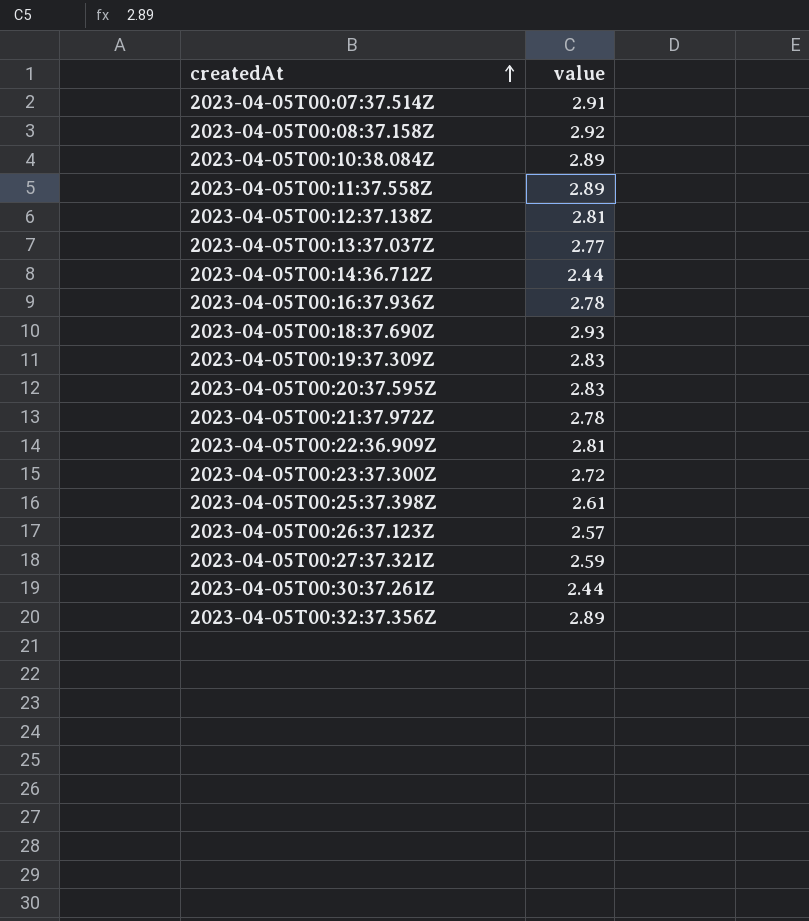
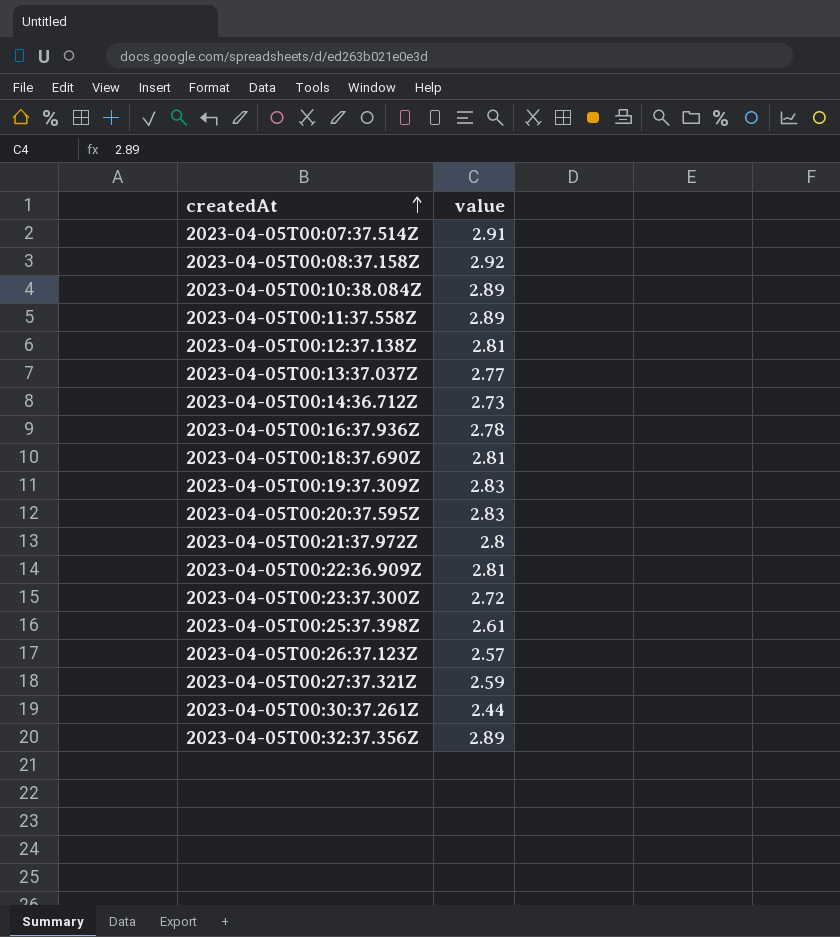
2023-04-05T00:14:36.712Z | value: 2.44 -> 2.73
2023-04-05T00:18:37.690Z | value: 2.93 -> 2.81
2023-04-05T00:21:37.972Z | value: 2.78 -> 2.8

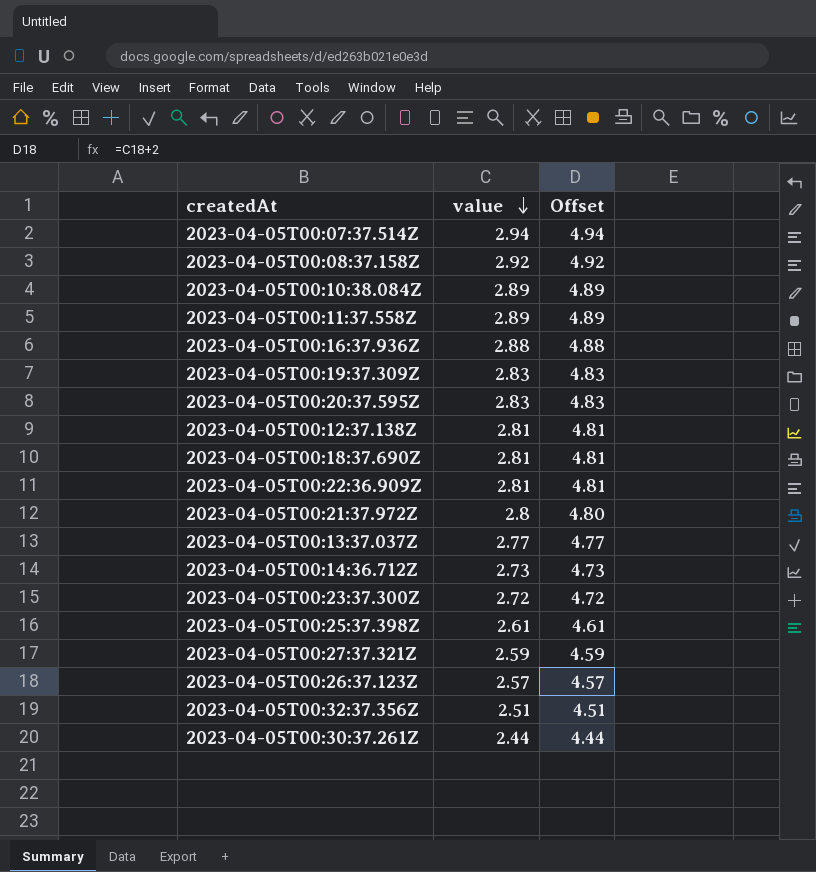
row order: createdAt ascending -> value descending
column Offset | formula: none -> [value] + 2
2023-04-05T00:07:37.514Z | value: 2.91 -> 2.94
2023-04-05T00:16:37.936Z | value: 2.78 -> 2.88
2023-04-05T00:32:37.356Z | value: 2.89 -> 2.51

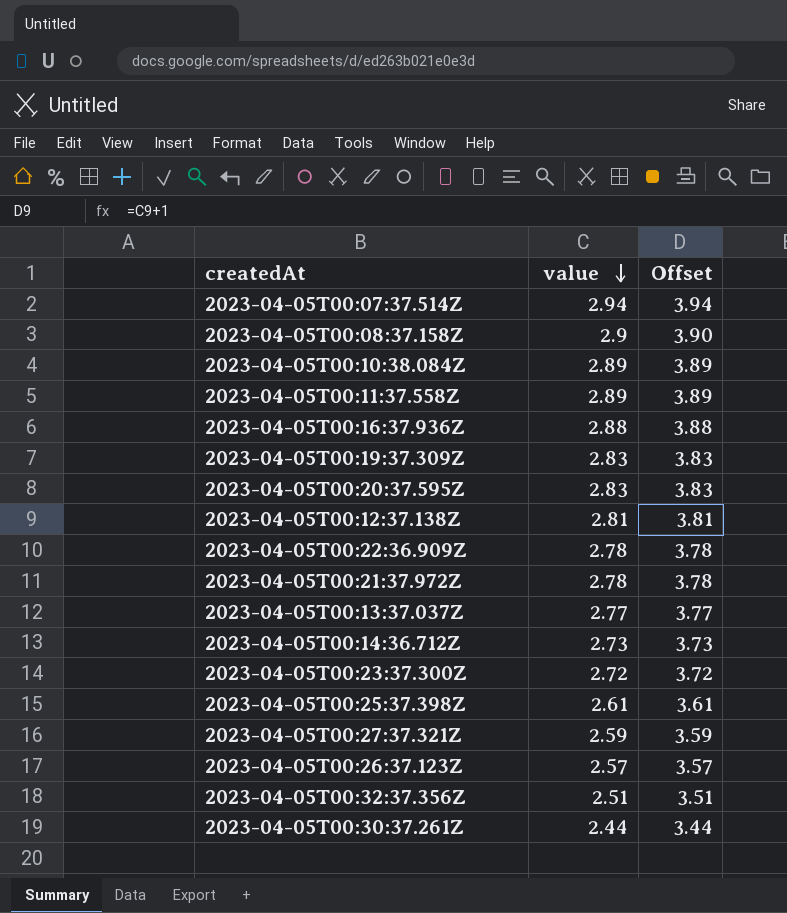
column Offset | formula: [value] + 2 -> [value] + 1
row 2023-04-05T00:18:37.690Z: 2.81 | 4.81 -> none
2023-04-05T00:08:37.158Z | value: 2.92 -> 2.9
2023-04-05T00:22:36.909Z | value: 2.81 -> 2.78
2023-04-05T00:21:37.972Z | value: 2.8 -> 2.78

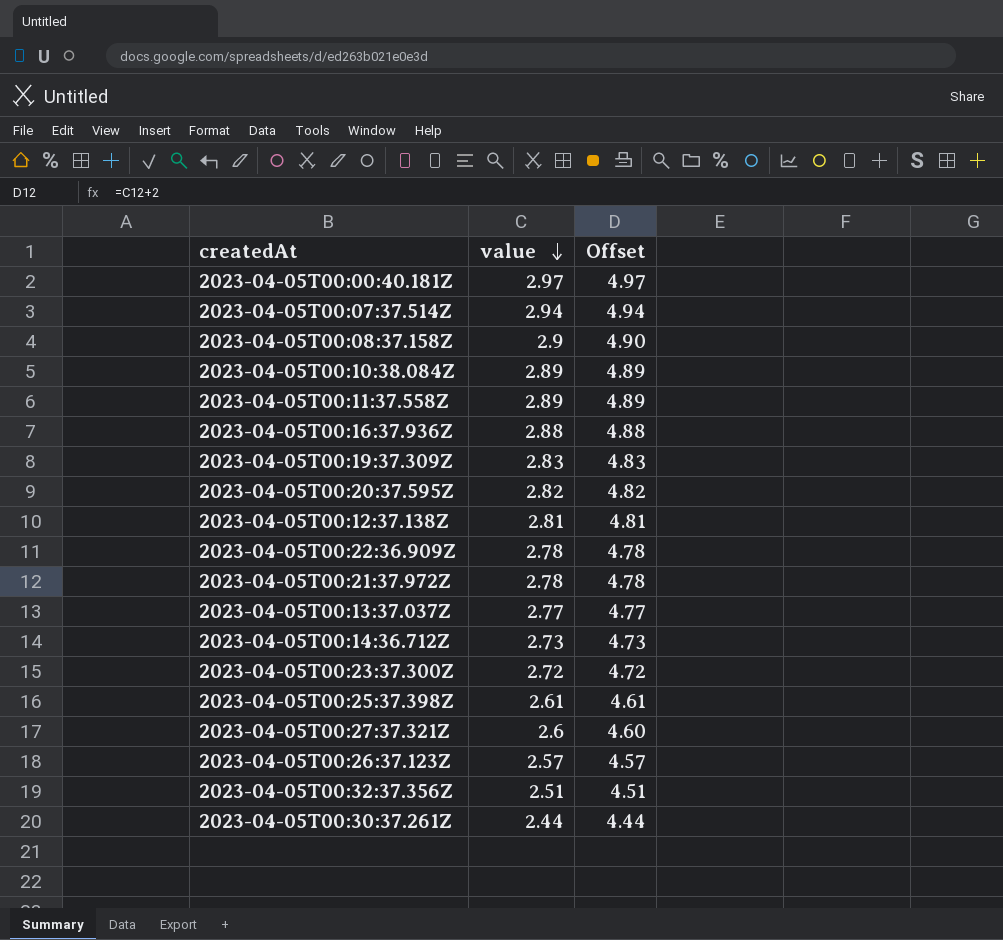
column Offset | formula: [value] + 1 -> [value] + 2
row 2023-04-05T00:00:40.181Z: none -> 2.97 | 4.97
2023-04-05T00:20:37.595Z | value: 2.83 -> 2.82
2023-04-05T00:27:37.321Z | value: 2.59 -> 2.6

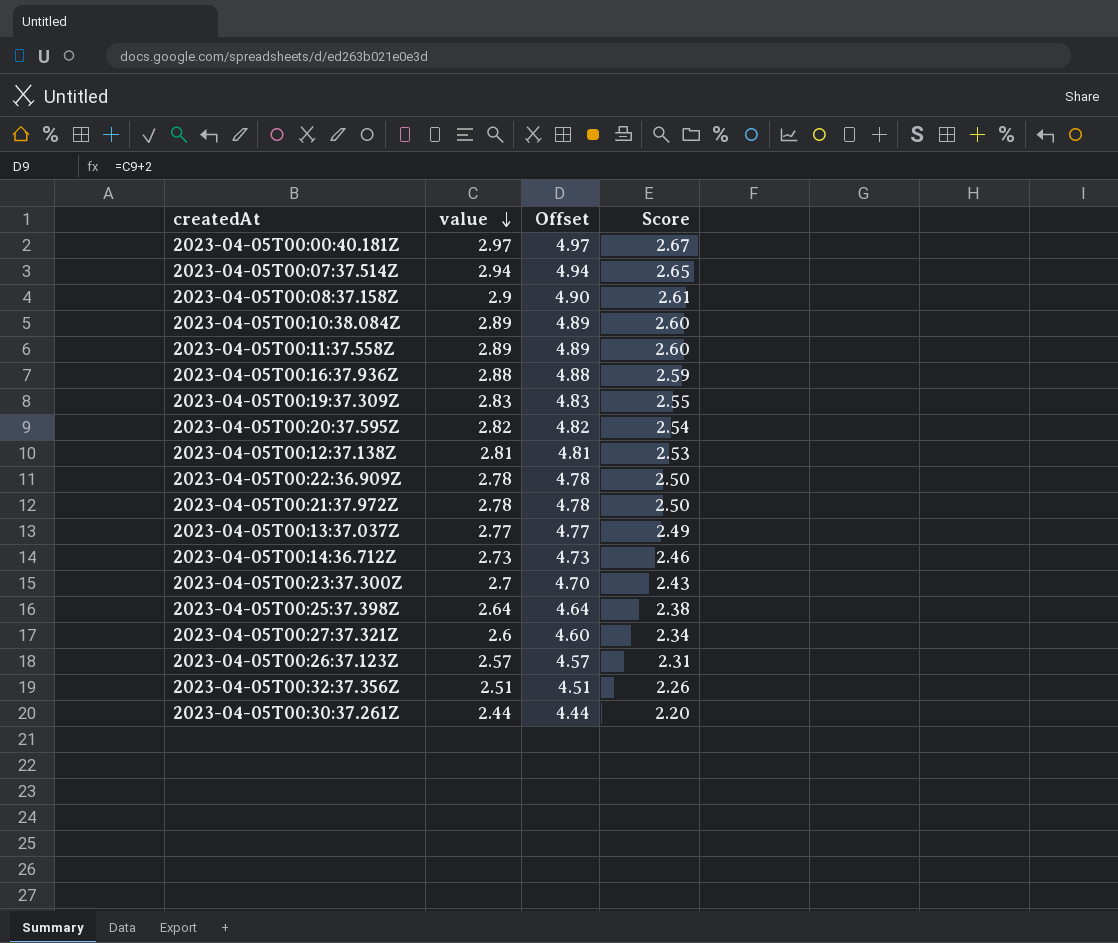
column Score | formula: none -> [value] * 0.9
2023-04-05T00:23:37.300Z | value: 2.72 -> 2.7
2023-04-05T00:23:37.300Z | Offset: 4.72 -> 4.70
2023-04-05T00:25:37.398Z | value: 2.61 -> 2.64
2023-04-05T00:25:37.398Z | Offset: 4.61 -> 4.64

